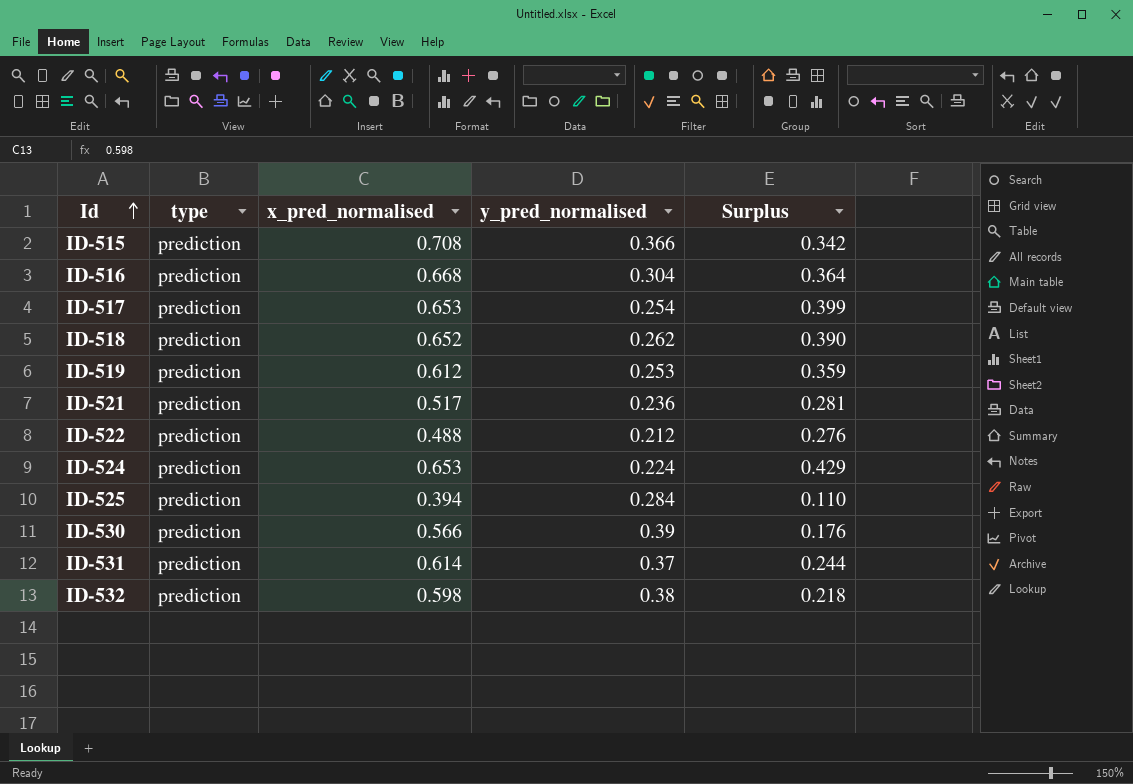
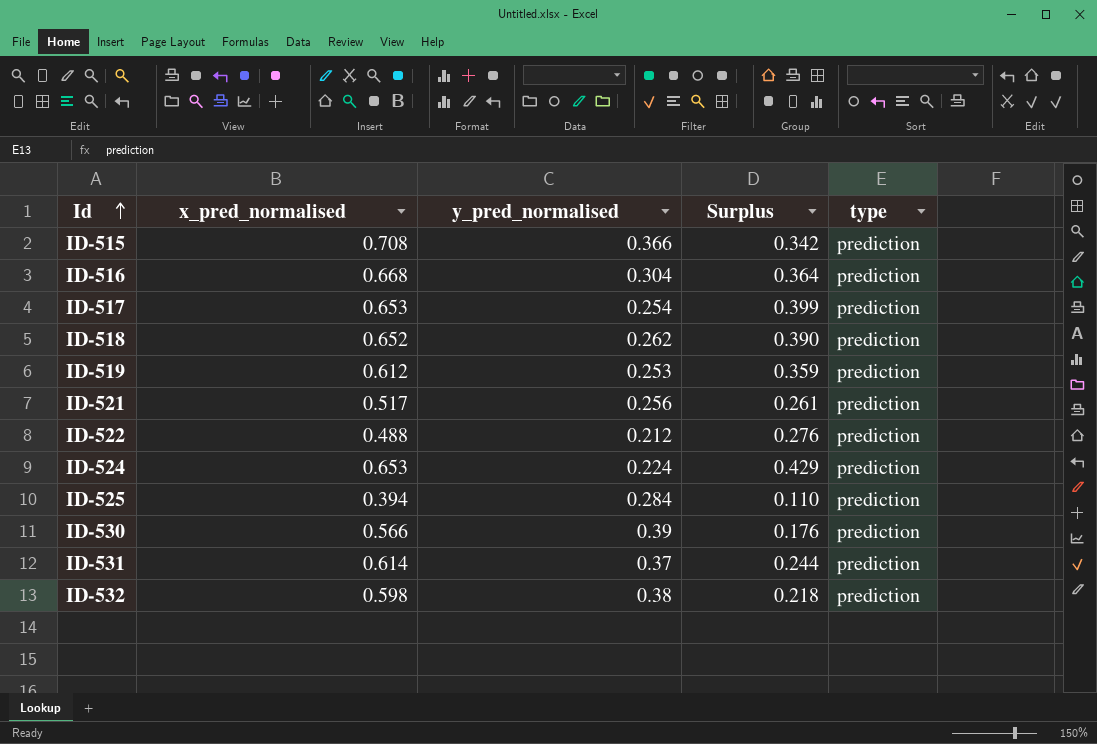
column type | position: 2 -> 5
ID-521 | y_pred_normalised: 0.236 -> 0.256
ID-521 | Surplus: 0.281 -> 0.261

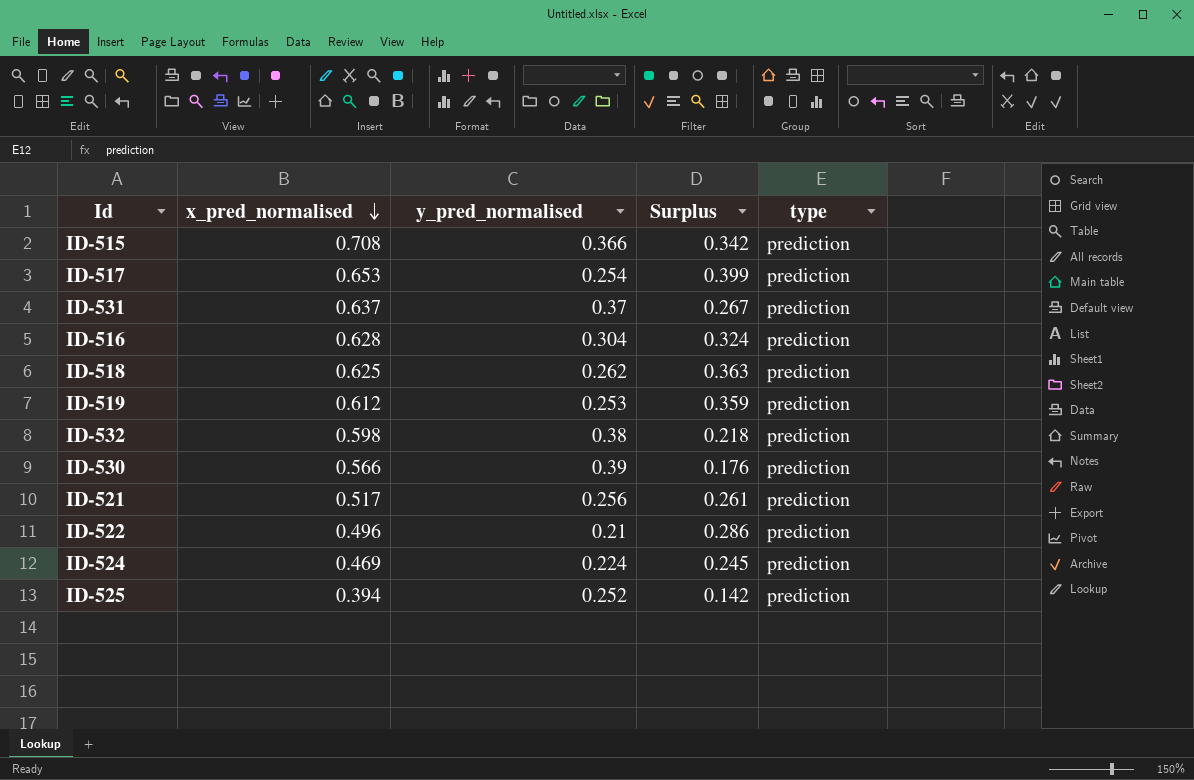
row order: Id ascending -> x_pred_normalised descending
ID-531 | x_pred_normalised: 0.614 -> 0.637
ID-531 | Surplus: 0.244 -> 0.267
ID-516 | x_pred_normalised: 0.668 -> 0.628
ID-516 | Surplus: 0.364 -> 0.324
ID-518 | x_pred_normalised: 0.652 -> 0.625
ID-518 | Surplus: 0.390 -> 0.363
ID-522 | x_pred_normalised: 0.488 -> 0.496
ID-522 | y_pred_normalised: 0.212 -> 0.21
ID-522 | Surplus: 0.276 -> 0.286
ID-524 | x_pred_normalised: 0.653 -> 0.469
ID-524 | Surplus: 0.429 -> 0.245
ID-525 | y_pred_normalised: 0.284 -> 0.252
ID-525 | Surplus: 0.110 -> 0.142

